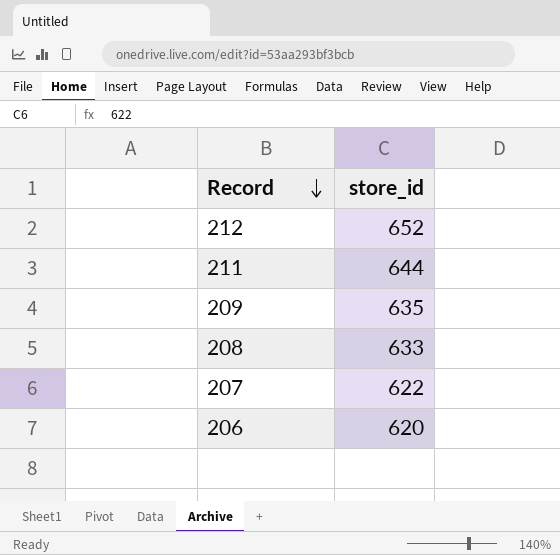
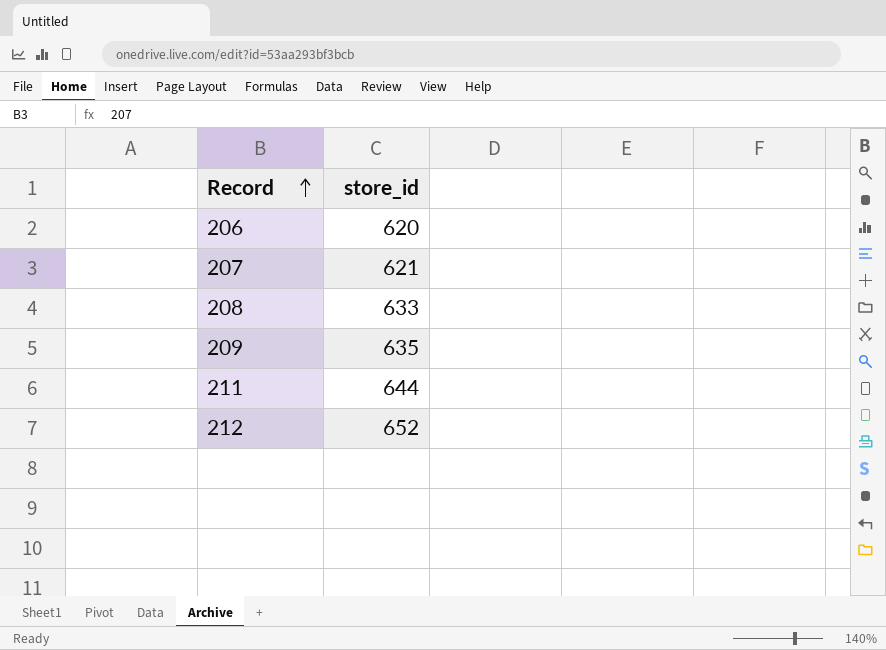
row order: Record descending -> Record ascending
207 | store_id: 622 -> 621

